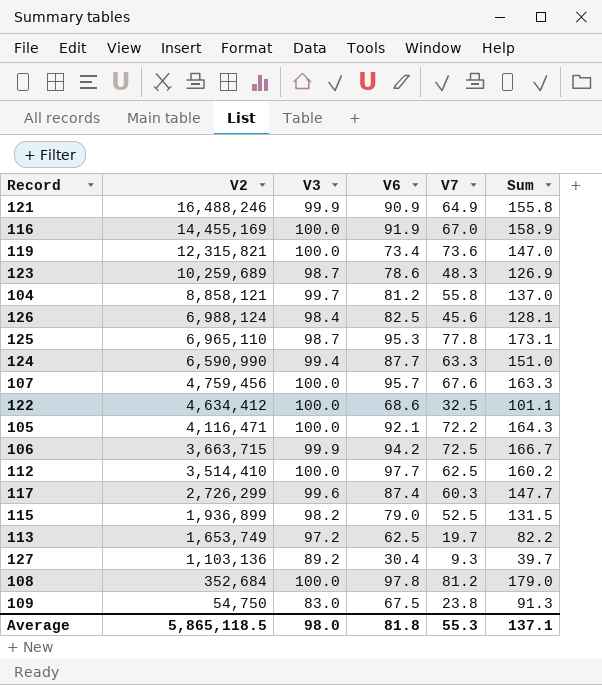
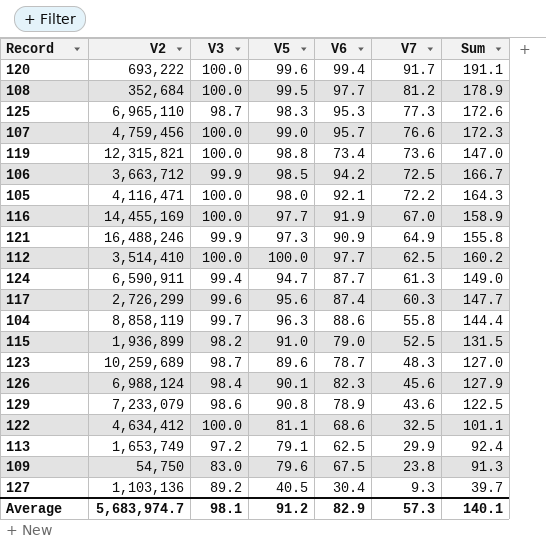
row order: V2 descending -> V7 descending
column V5 | position: none -> 4
row 120: none -> 693,222 | 100.0 | 99.6 | 99.4 | 91.7 | 191.1
108 | V6: 97.8 -> 97.7
108 | Sum: 179.0 -> 178.9
125 | V7: 77.8 -> 77.3
125 | Sum: 173.1 -> 172.6
107 | V7: 67.6 -> 76.6
107 | Sum: 163.3 -> 172.3
106 | V2: 3,663,715 -> 3,663,712
124 | V2: 6,590,990 -> 6,590,911
124 | V7: 63.3 -> 61.3
124 | Sum: 151.0 -> 149.0
104 | V2: 8,858,121 -> 8,858,119
104 | V6: 81.2 -> 88.6
104 | Sum: 137.0 -> 144.4
123 | V6: 78.6 -> 78.7
123 | Sum: 126.9 -> 127.0
126 | V6: 82.5 -> 82.3
126 | Sum: 128.1 -> 127.9
row 129: none -> 7,233,079 | 98.6 | 90.8 | 78.9 | 43.6 | 122.5
113 | V7: 19.7 -> 29.9
113 | Sum: 82.2 -> 92.4
Average | V2: 5,865,118.5 -> 5,683,974.7
Average | V3: 98.0 -> 98.1
Average | V6: 81.8 -> 82.9
Average | V7: 55.3 -> 57.3
Average | Sum: 137.1 -> 140.1

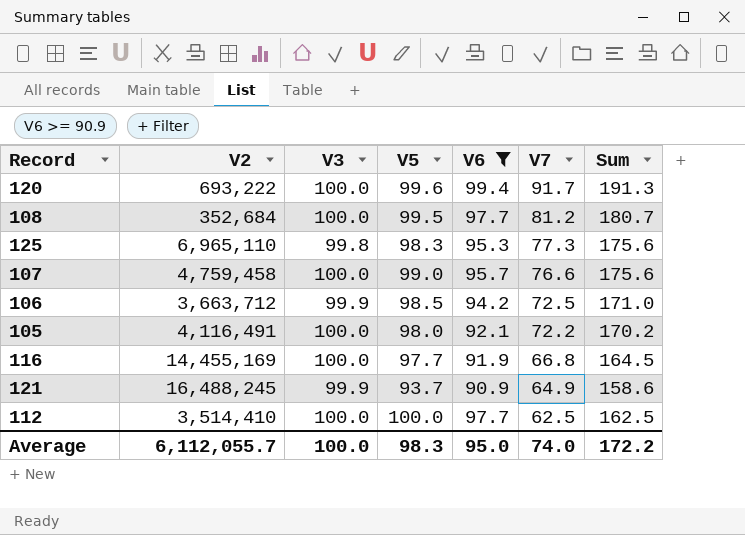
filter: none -> V6 >= 90.9
column Sum | formula: [V6] + [V7] -> [V5] + [V7]
125 | V3: 98.7 -> 99.8
107 | V2: 4,759,456 -> 4,759,458
105 | V2: 4,116,471 -> 4,116,491
116 | V7: 67.0 -> 66.8
121 | V2: 16,488,246 -> 16,488,245
121 | V5: 97.3 -> 93.7
Average | V2: 5,683,974.7 -> 6,112,055.7
Average | V3: 98.1 -> 100.0
Average | V5: 91.2 -> 98.3
Average | V6: 82.9 -> 95.0
Average | V7: 57.3 -> 74.0
Average | Sum: 140.1 -> 172.2

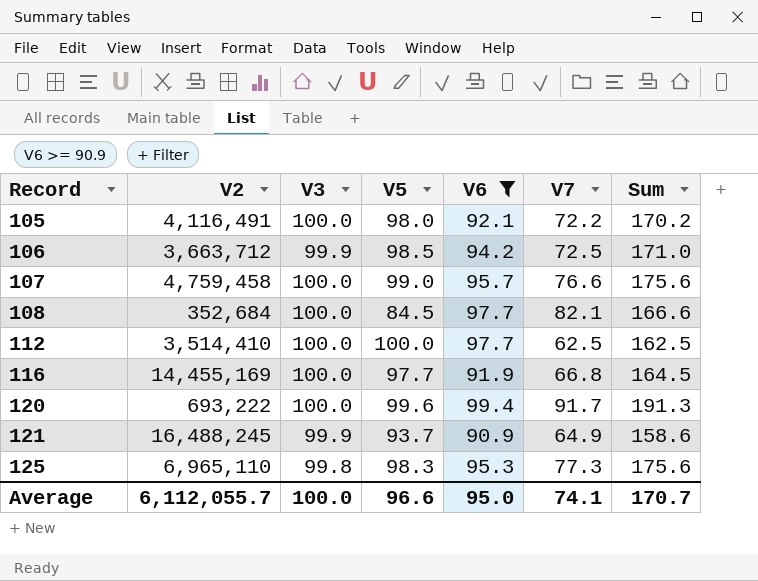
row order: V7 descending -> Record ascending
108 | V5: 99.5 -> 84.5
108 | V7: 81.2 -> 82.1
108 | Sum: 180.7 -> 166.6
Average | V5: 98.3 -> 96.6
Average | V7: 74.0 -> 74.1
Average | Sum: 172.2 -> 170.7

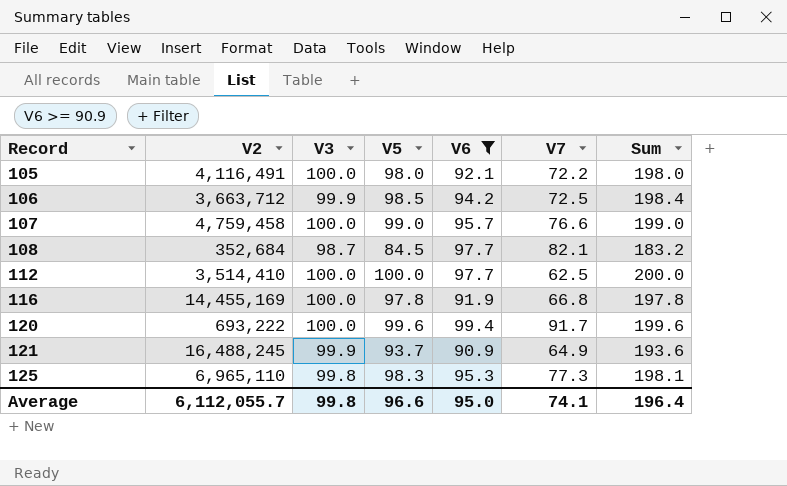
column Sum | formula: [V5] + [V7] -> [V3] + [V5]
108 | V3: 100.0 -> 98.7
116 | V5: 97.7 -> 97.8
Average | V3: 100.0 -> 99.8
Average | Sum: 170.7 -> 196.4

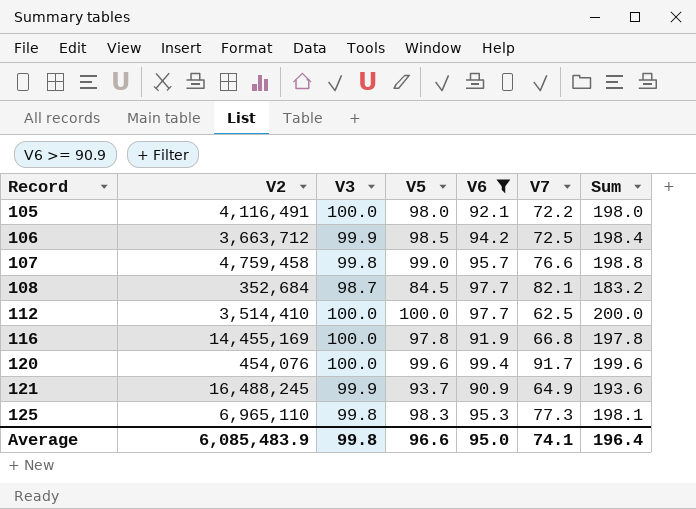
107 | V3: 100.0 -> 99.8
107 | Sum: 199.0 -> 198.8
120 | V2: 693,222 -> 454,076
Average | V2: 6,112,055.7 -> 6,085,483.9

